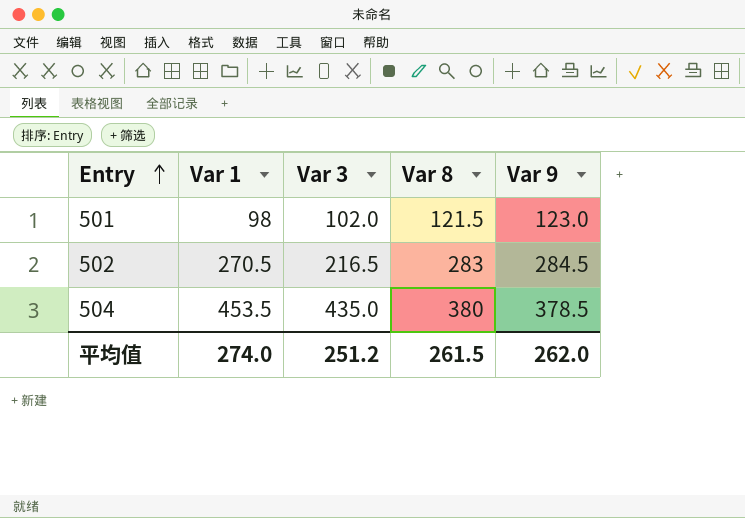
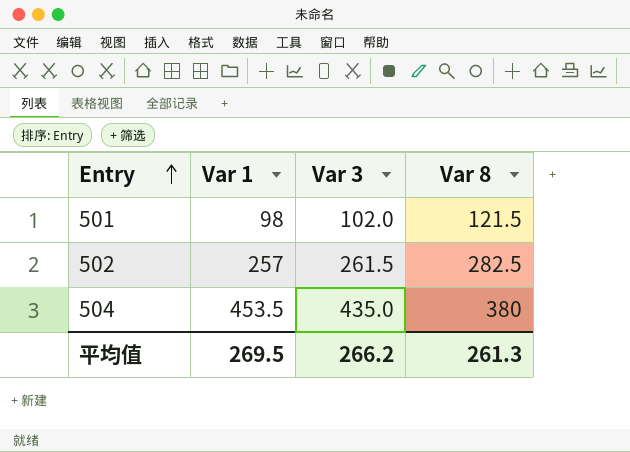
column Var 9 | position: 5 -> none
502 | Var 1: 270.5 -> 257
502 | Var 3: 216.5 -> 261.5
502 | Var 8: 283 -> 282.5
平均值 | Var 1: 274.0 -> 269.5
平均值 | Var 3: 251.2 -> 266.2
平均值 | Var 8: 261.5 -> 261.3

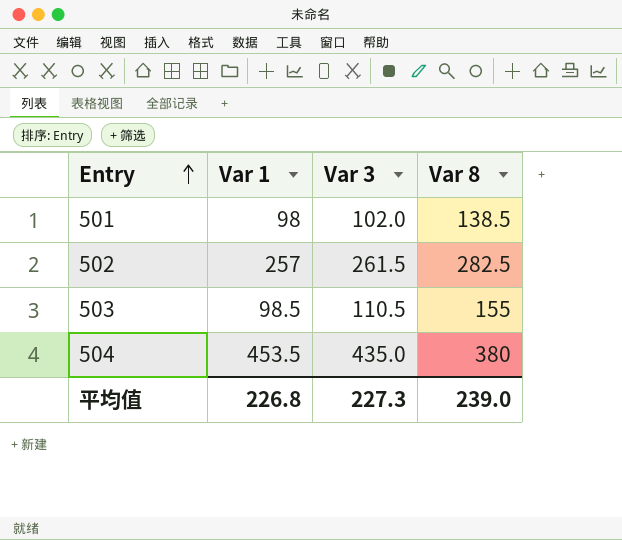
501 | Var 8: 121.5 -> 138.5
row 503: none -> 98.5 | 110.5 | 155
平均值 | Var 1: 269.5 -> 226.8
平均值 | Var 3: 266.2 -> 227.3
平均值 | Var 8: 261.3 -> 239.0

